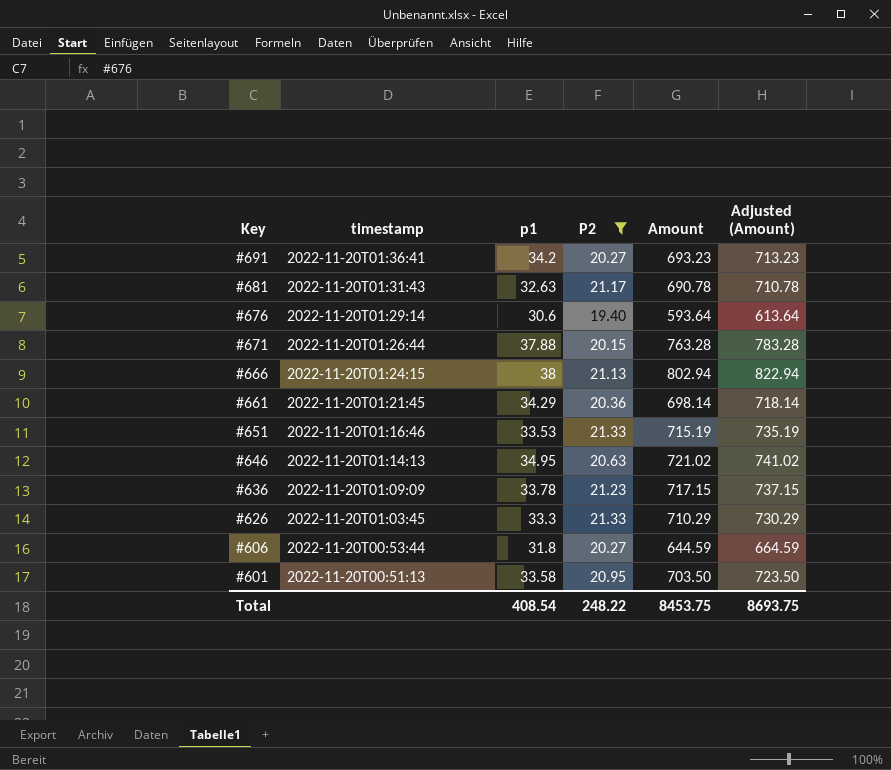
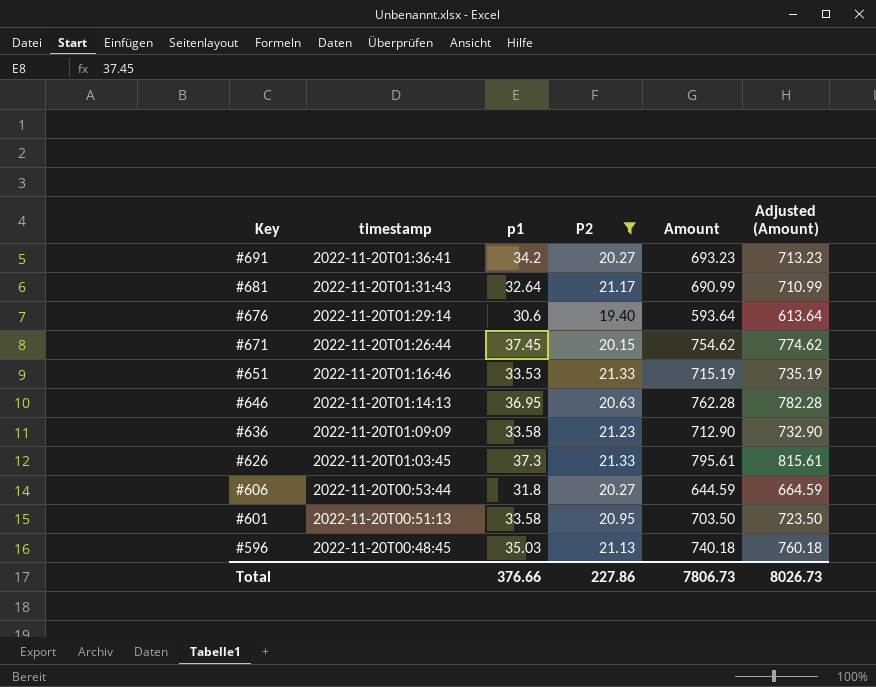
row #666: 2022-11-20T01:24:15 | 38 | 21.13 | 802.94 | 822.94 -> none
row #661: 2022-11-20T01:21:45 | 34.29 | 20.36 | 698.14 | 718.14 -> none
#681 | p1: 32.63 -> 32.64
#681 | Amount: 690.78 -> 690.99
#681 | Adjusted (Amount): 710.78 -> 710.99
#671 | p1: 37.88 -> 37.45
#671 | Amount: 763.28 -> 754.62
#671 | Adjusted (Amount): 783.28 -> 774.62
#646 | p1: 34.95 -> 36.95
#646 | Amount: 721.02 -> 762.28
#646 | Adjusted (Amount): 741.02 -> 782.28
#636 | p1: 33.78 -> 33.58
#636 | Amount: 717.15 -> 712.90
#636 | Adjusted (Amount): 737.15 -> 732.90
#626 | p1: 33.3 -> 37.3
#626 | Amount: 710.29 -> 795.61
#626 | Adjusted (Amount): 730.29 -> 815.61
row #596: none -> 2022-11-20T00:48:45 | 35.03 | 21.13 | 740.18 | 760.18
Total | p1: 408.54 -> 376.66
Total | P2: 248.22 -> 227.86
Total | Amount: 8453.75 -> 7806.73
Total | Adjusted (Amount): 8693.75 -> 8026.73

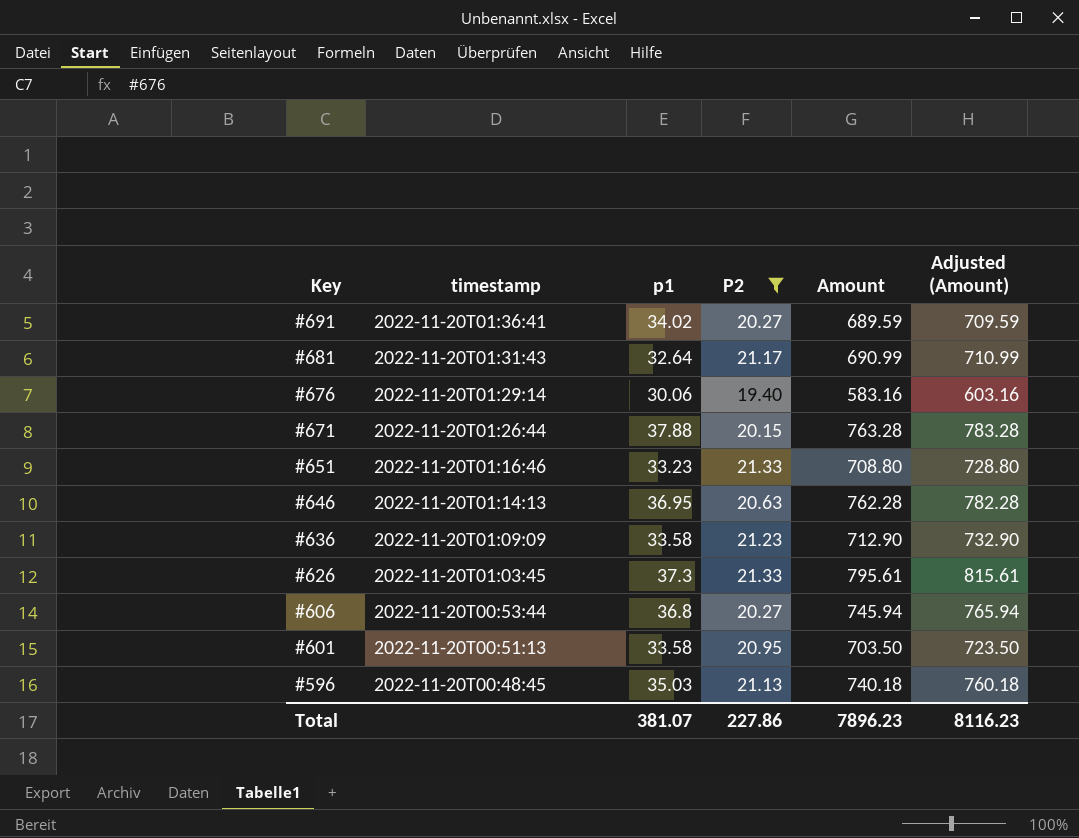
#691 | p1: 34.2 -> 34.02
#691 | Amount: 693.23 -> 689.59
#691 | Adjusted (Amount): 713.23 -> 709.59
#676 | p1: 30.6 -> 30.06
#676 | Amount: 593.64 -> 583.16
#676 | Adjusted (Amount): 613.64 -> 603.16
#671 | p1: 37.45 -> 37.88
#671 | Amount: 754.62 -> 763.28
#671 | Adjusted (Amount): 774.62 -> 783.28
#651 | p1: 33.53 -> 33.23
#651 | Amount: 715.19 -> 708.80
#651 | Adjusted (Amount): 735.19 -> 728.80
#606 | p1: 31.8 -> 36.8
#606 | Amount: 644.59 -> 745.94
#606 | Adjusted (Amount): 664.59 -> 765.94
Total | p1: 376.66 -> 381.07
Total | Amount: 7806.73 -> 7896.23
Total | Adjusted (Amount): 8026.73 -> 8116.23

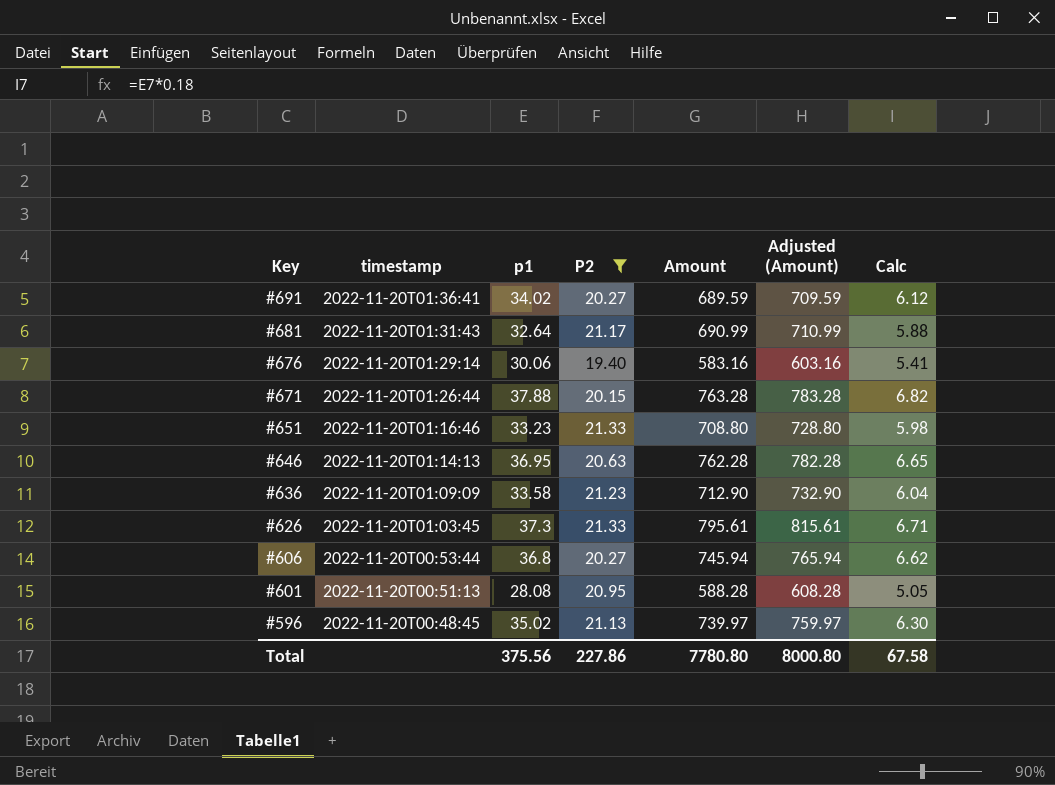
column Calc | formula: none -> [p1] * 0.18
#601 | p1: 33.58 -> 28.08
#601 | Amount: 703.50 -> 588.28
#601 | Adjusted (Amount): 723.50 -> 608.28
#596 | p1: 35.03 -> 35.02
#596 | Amount: 740.18 -> 739.97
#596 | Adjusted (Amount): 760.18 -> 759.97
Total | p1: 381.07 -> 375.56
Total | Amount: 7896.23 -> 7780.80
Total | Adjusted (Amount): 8116.23 -> 8000.80

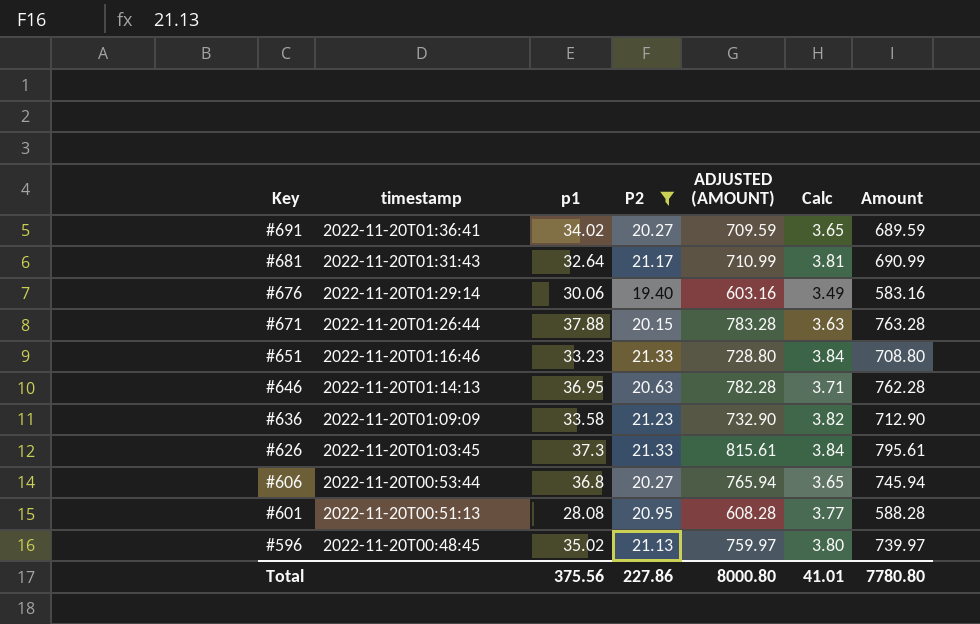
column name: Adjusted (Amount) -> ADJUSTED (AMOUNT)
column Calc | formula: [p1] * 0.18 -> [P2] * 0.18
column Amount | position: 5 -> 7
Total | Calc: 67.58 -> 41.01

